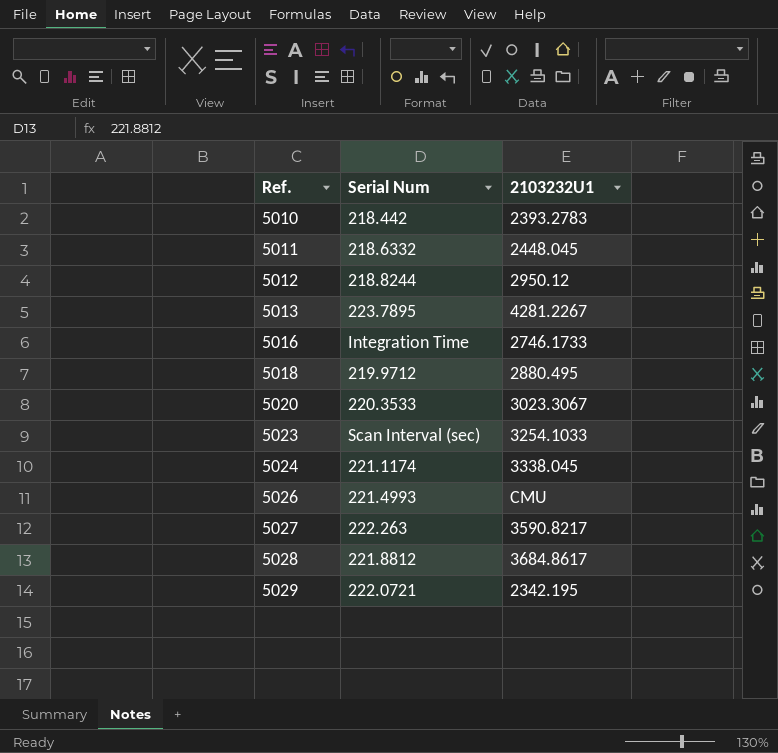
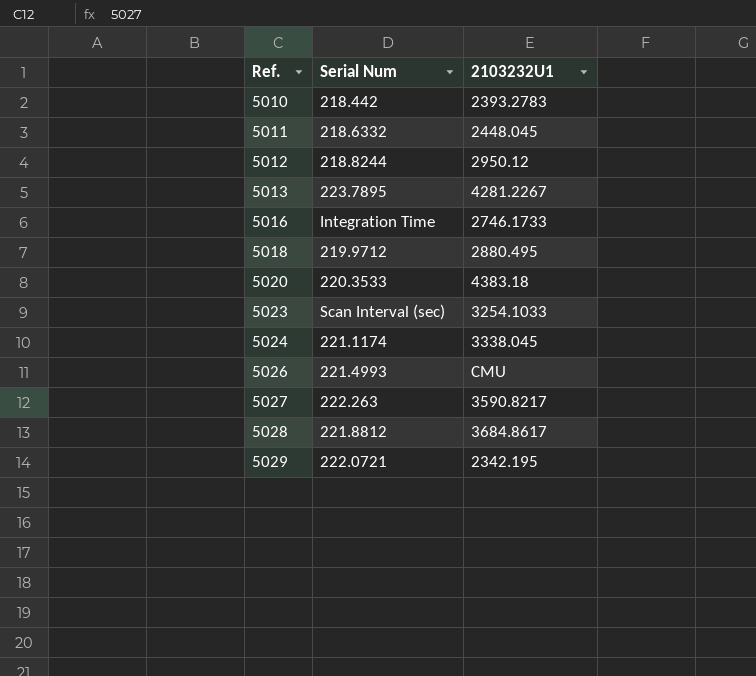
5020 | 2103232U1: 3023.3067 -> 4383.18

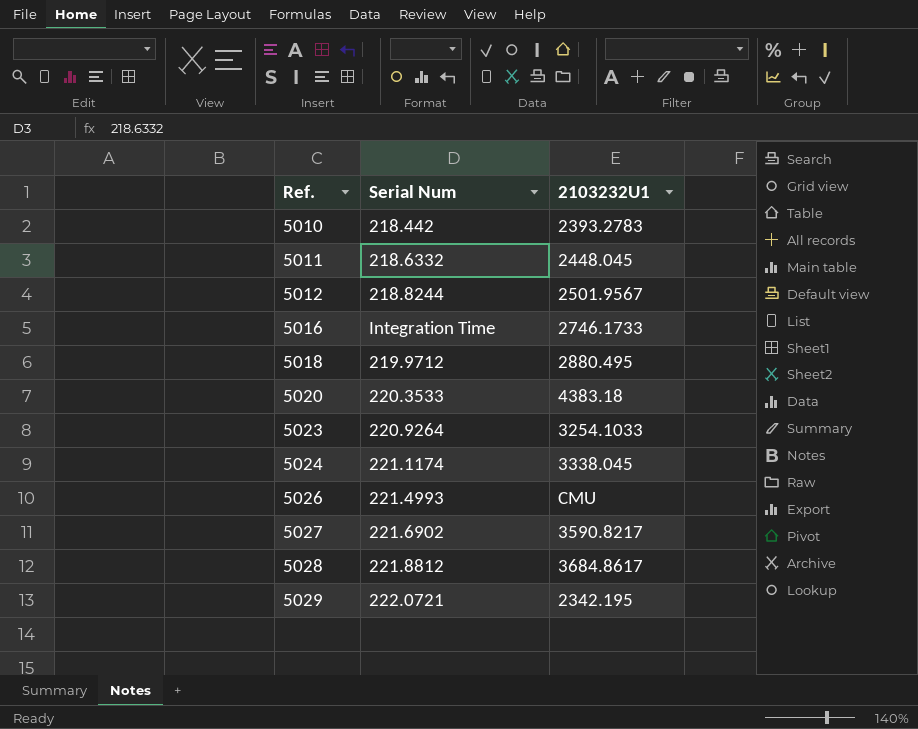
row 5013: 223.7895 | 4281.2267 -> none
5012 | 2103232U1: 2950.12 -> 2501.9567
5023 | Serial Num: Scan Interval (sec) -> 220.9264
5027 | Serial Num: 222.263 -> 221.6902

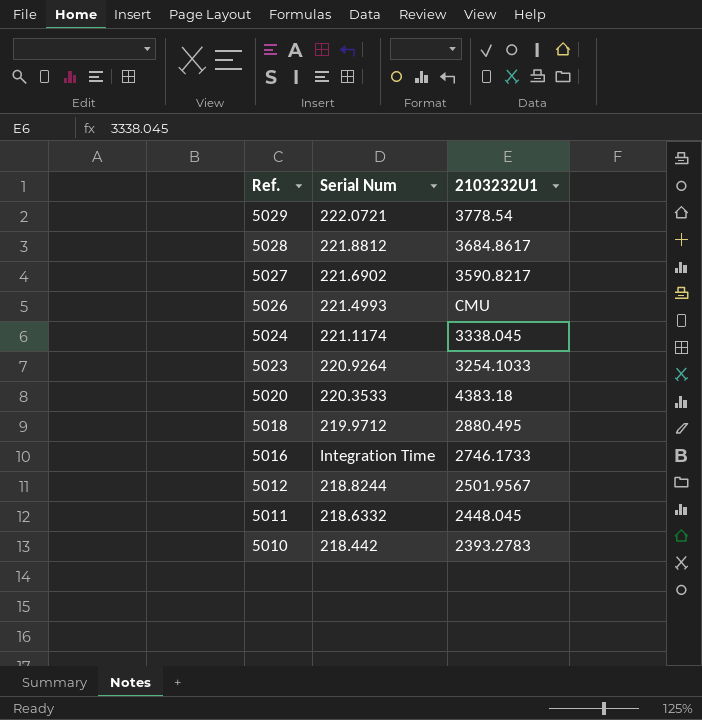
row order: Ref. ascending -> Ref. descending
5029 | 2103232U1: 2342.195 -> 3778.54

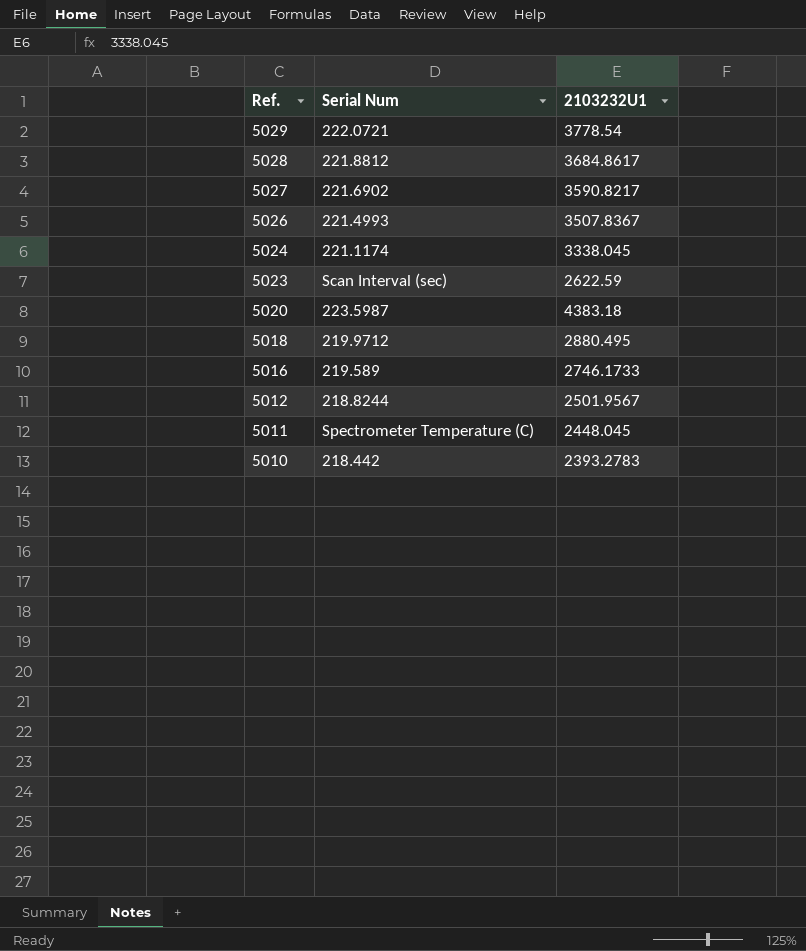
5026 | 2103232U1: CMU -> 3507.8367
5023 | Serial Num: 220.9264 -> Scan Interval (sec)
5023 | 2103232U1: 3254.1033 -> 2622.59
5020 | Serial Num: 220.3533 -> 223.5987
5016 | Serial Num: Integration Time -> 219.589
5011 | Serial Num: 218.6332 -> Spectrometer Temperature (C)

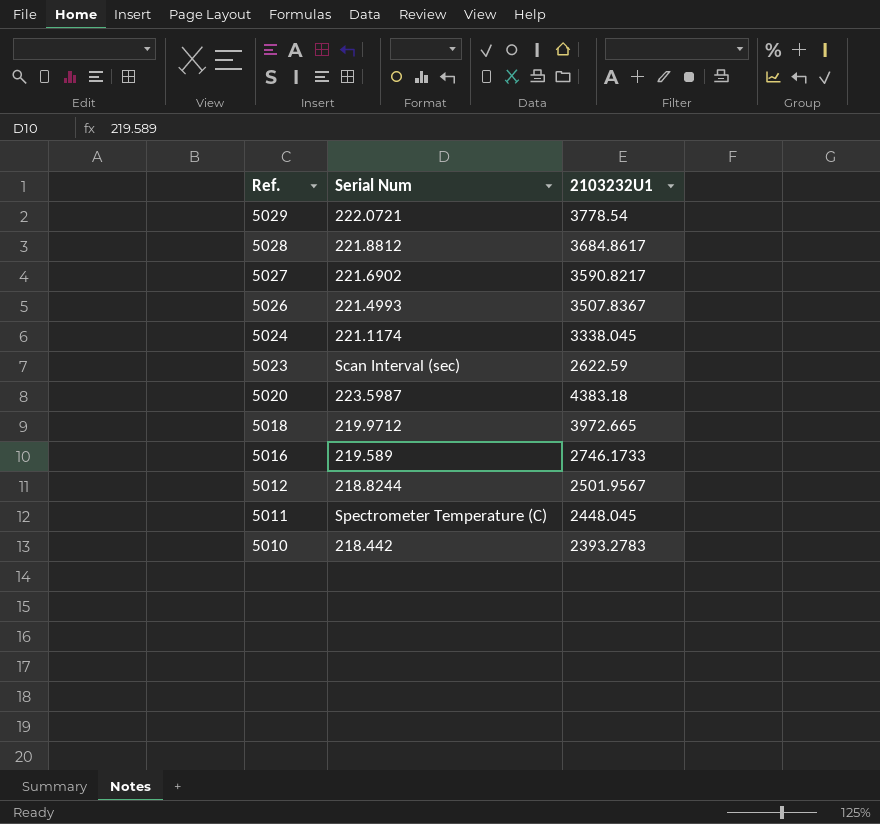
5018 | 2103232U1: 2880.495 -> 3972.665

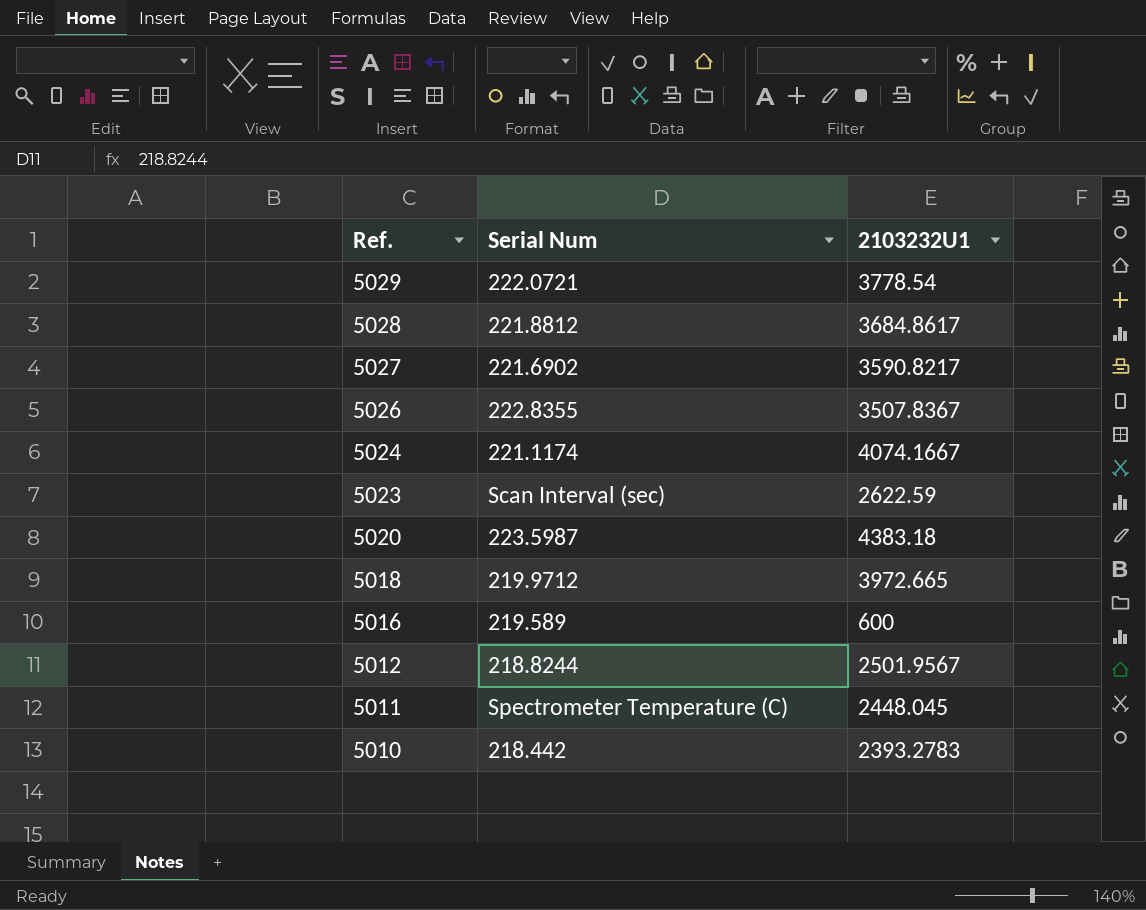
5026 | Serial Num: 221.4993 -> 222.8355
5024 | 2103232U1: 3338.045 -> 4074.1667
5016 | 2103232U1: 2746.1733 -> 600

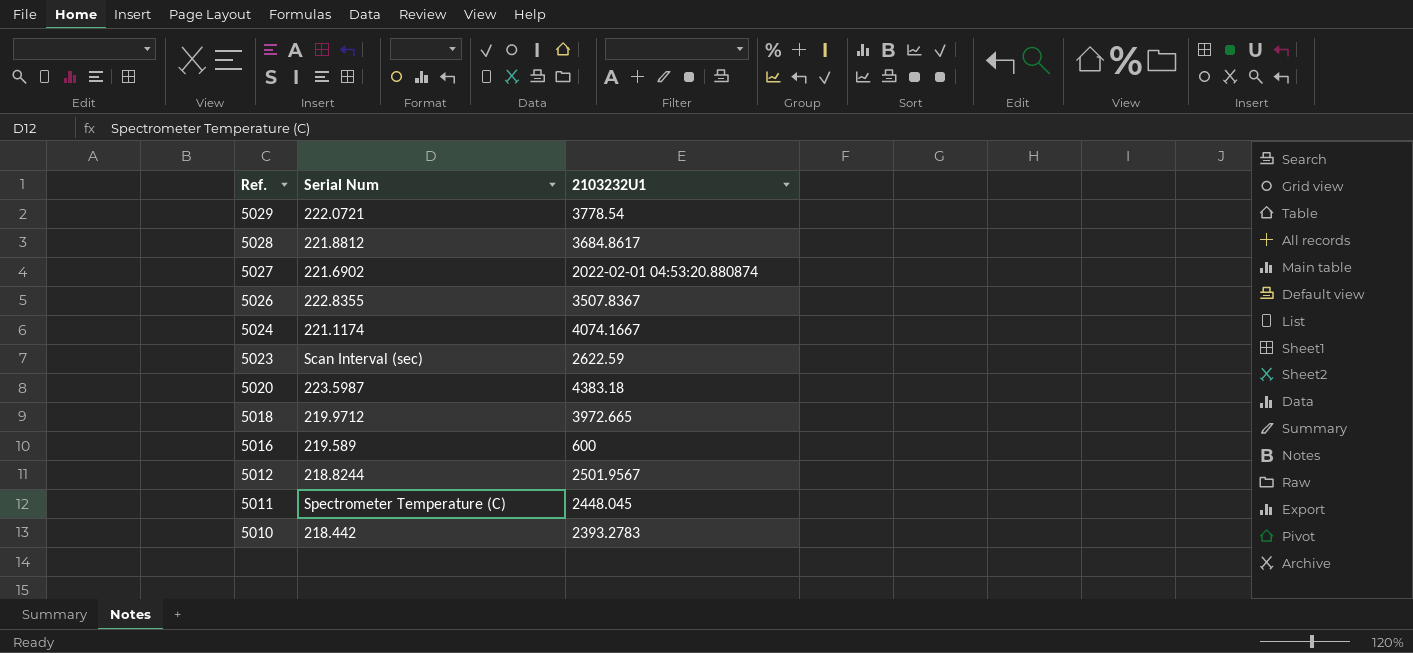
5027 | 2103232U1: 3590.8217 -> 2022-02-01 04:53:20.880874

